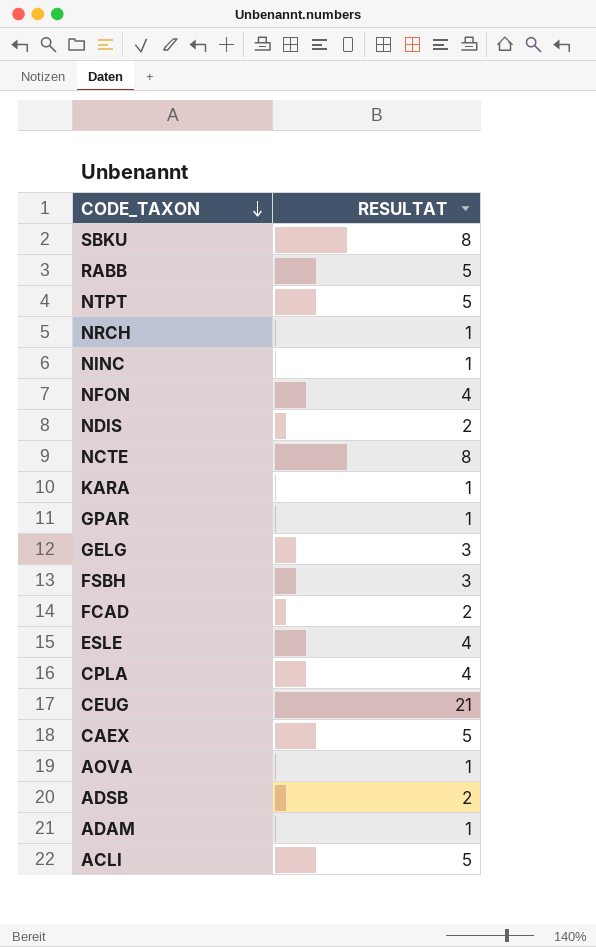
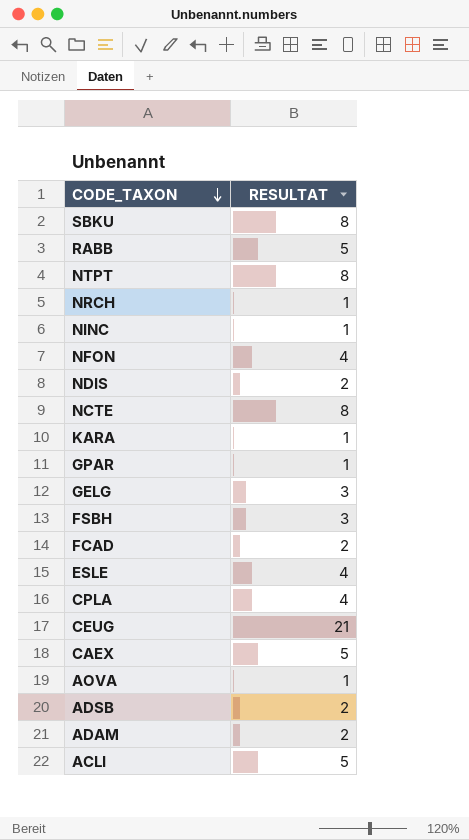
NTPT | RESULTAT: 5 -> 8
ADAM | RESULTAT: 1 -> 2

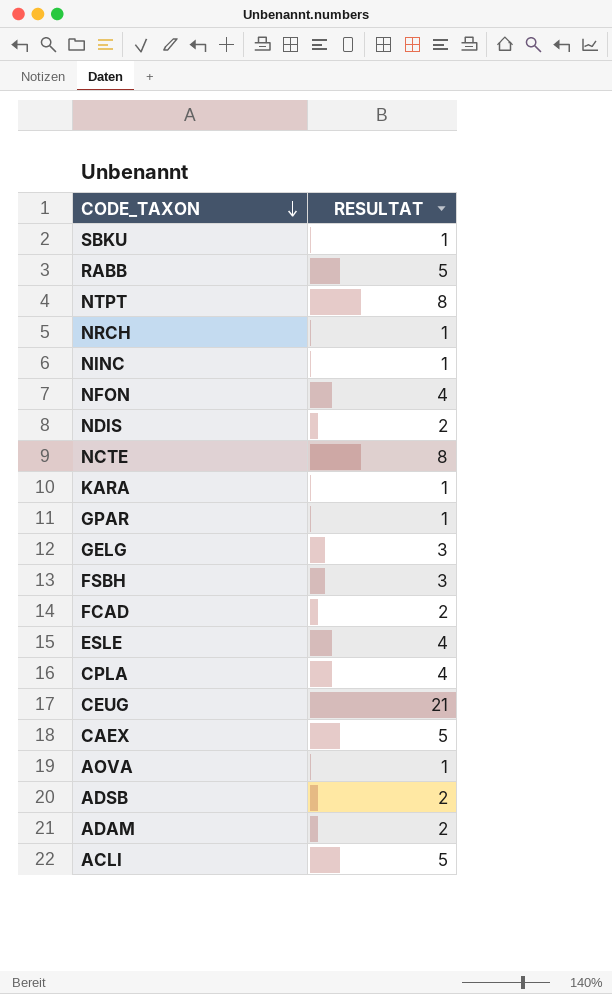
SBKU | RESULTAT: 8 -> 1

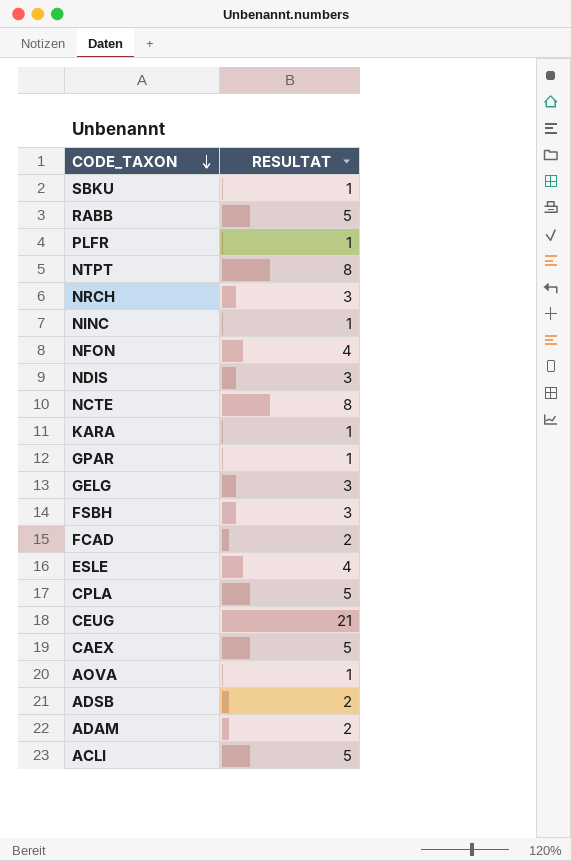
row PLFR: none -> 1
NRCH | RESULTAT: 1 -> 3
NDIS | RESULTAT: 2 -> 3
CPLA | RESULTAT: 4 -> 5

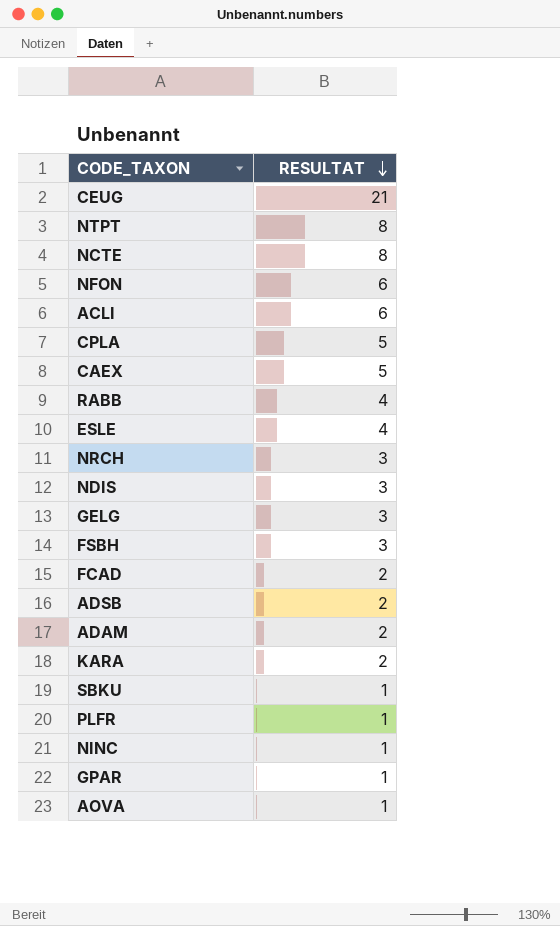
row order: CODE_TAXON descending -> RESULTAT descending
NFON | RESULTAT: 4 -> 6
ACLI | RESULTAT: 5 -> 6
RABB | RESULTAT: 5 -> 4
KARA | RESULTAT: 1 -> 2

